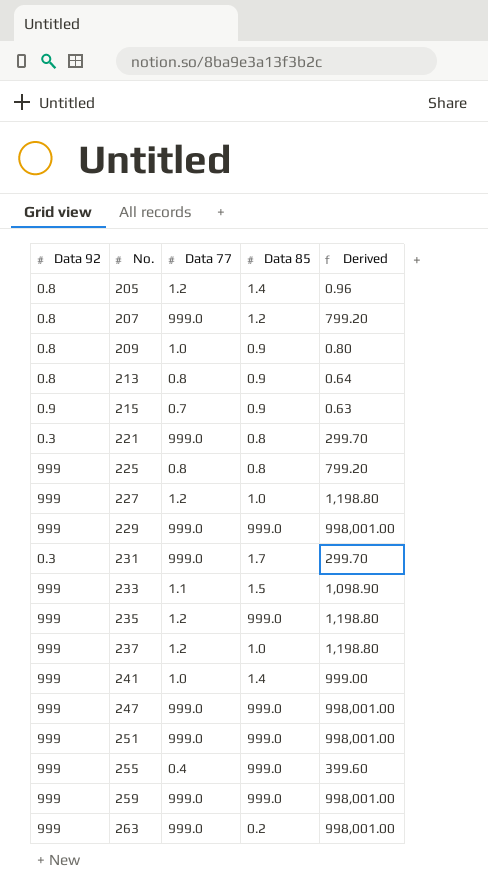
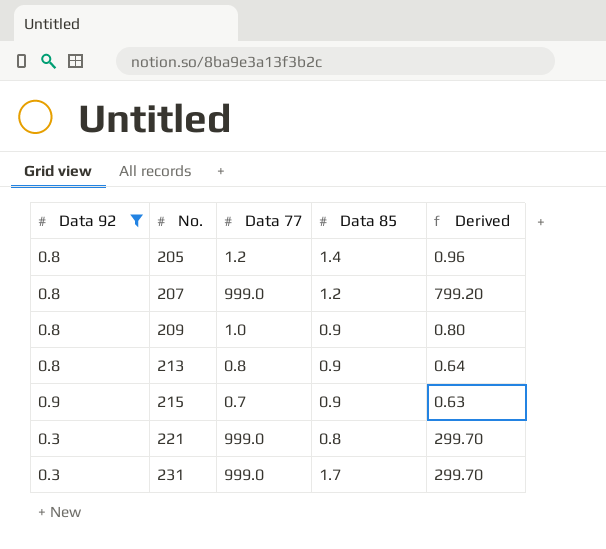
filter: none -> Data 92 != 999

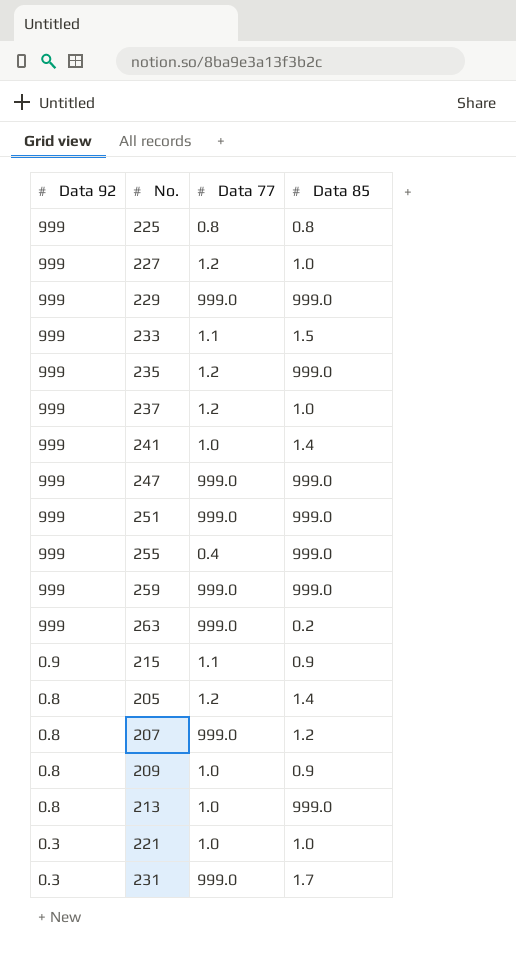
filter: Data 92 != 999 -> none
row order: No. ascending -> Data 92 descending
column Derived | formula: [Data 92] * [Data 77] -> none
215 | Data 77: 0.7 -> 1.1
213 | Data 77: 0.8 -> 1.0
213 | Data 85: 0.9 -> 999.0
221 | Data 77: 999.0 -> 1.0
221 | Data 85: 0.8 -> 1.0

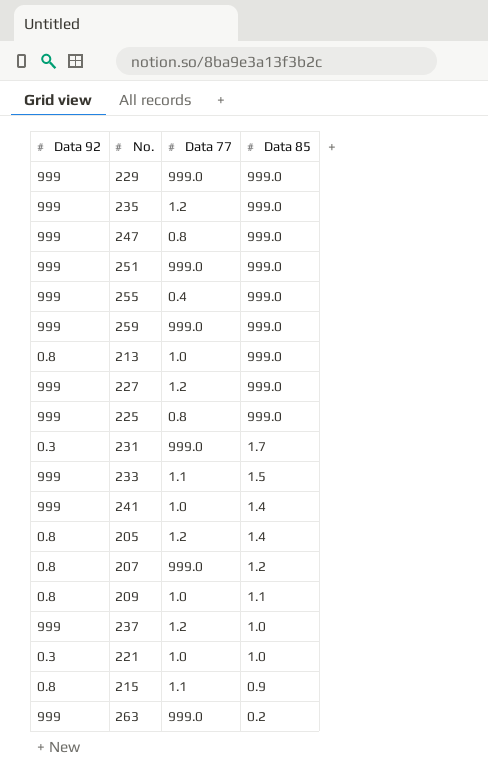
row order: Data 92 descending -> Data 85 descending
247 | Data 77: 999.0 -> 0.8
227 | Data 85: 1.0 -> 999.0
225 | Data 85: 0.8 -> 999.0
209 | Data 85: 0.9 -> 1.1
215 | Data 92: 0.9 -> 0.8

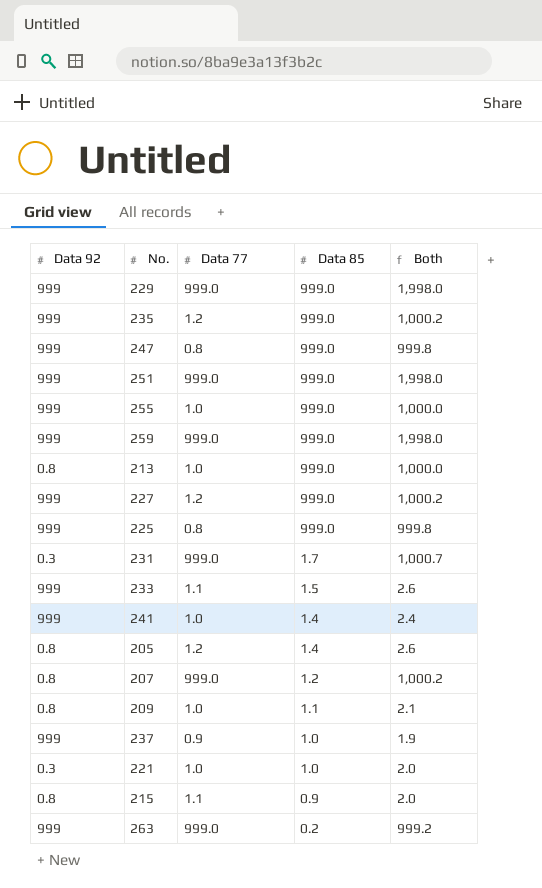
column Both | formula: none -> [Data 77] + [Data 85]
255 | Data 77: 0.4 -> 1.0
237 | Data 77: 1.2 -> 0.9

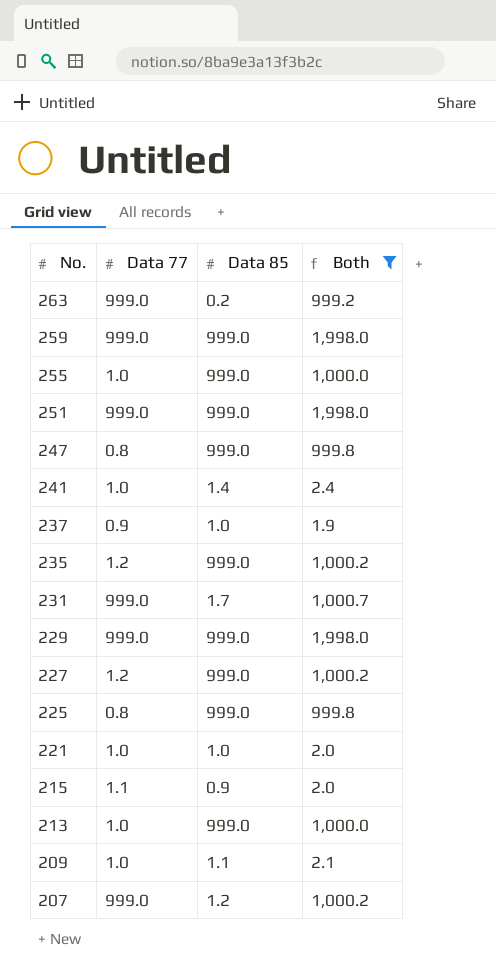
filter: none -> Both != 2.6
row order: Data 85 descending -> No. descending
column Data 92 | position: 1 -> none

